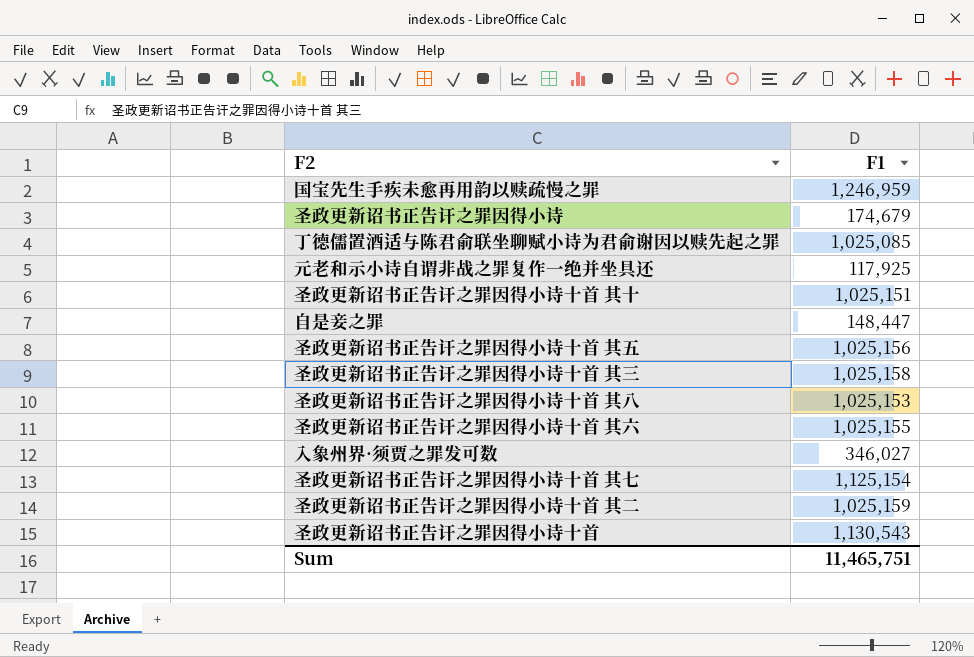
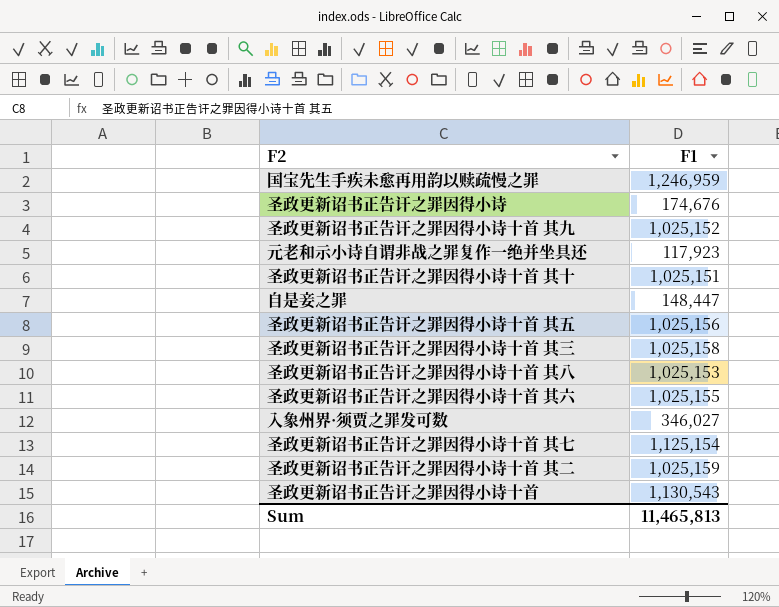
row 丁德儒置酒适与陈君俞联坐聊赋小诗为君俞谢因以赎先起之罪: 1,025,085 -> none
圣政更新诏书正告讦之罪因得小诗 | F1: 174,679 -> 174,676
row 圣政更新诏书正告讦之罪因得小诗十首 其九: none -> 1,025,152
元老和示小诗自谓非战之罪复作一绝并坐具还 | F1: 117,925 -> 117,923
Sum | F1: 11,465,751 -> 11,465,813

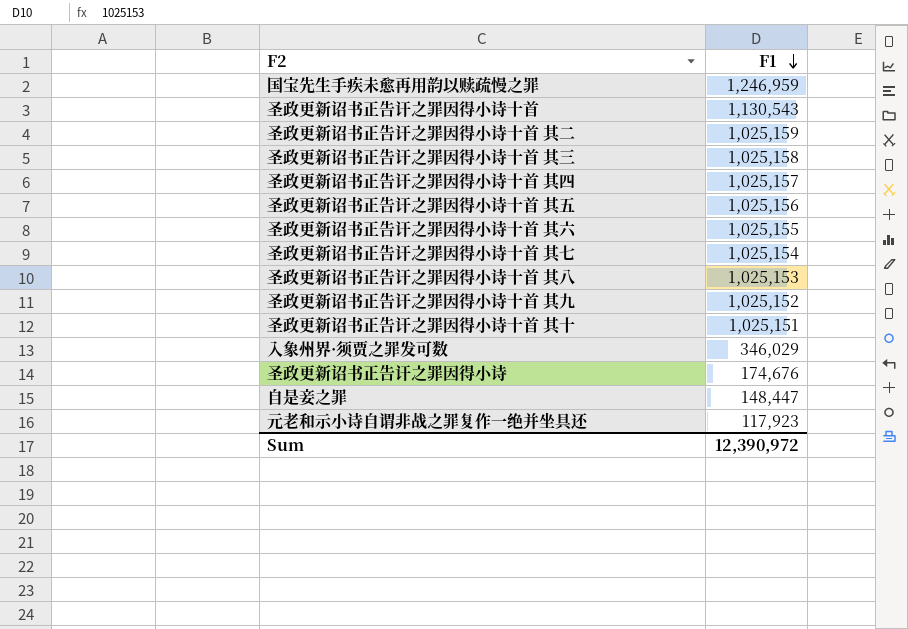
row order: none -> F1 descending
row 圣政更新诏书正告讦之罪因得小诗十首 其四: none -> 1,025,157
圣政更新诏书正告讦之罪因得小诗十首 其七 | F1: 1,125,154 -> 1,025,154
入象州界·须贾之罪发可数 | F1: 346,027 -> 346,029
Sum | F1: 11,465,813 -> 12,390,972

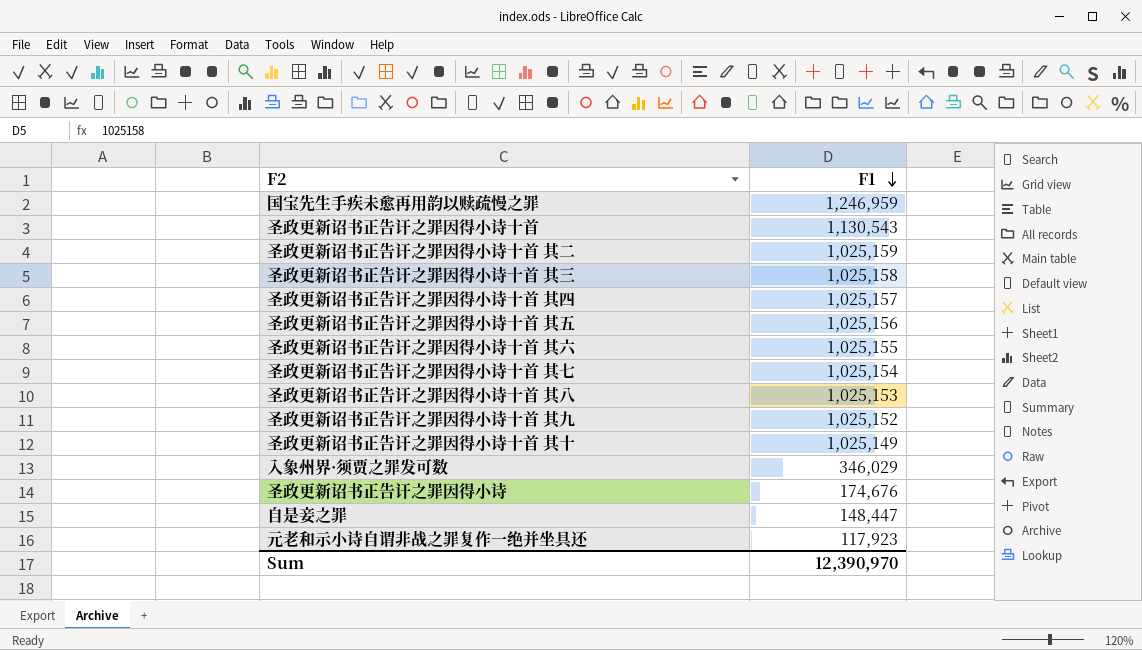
圣政更新诏书正告讦之罪因得小诗十首 其十 | F1: 1,025,151 -> 1,025,149
Sum | F1: 12,390,972 -> 12,390,970

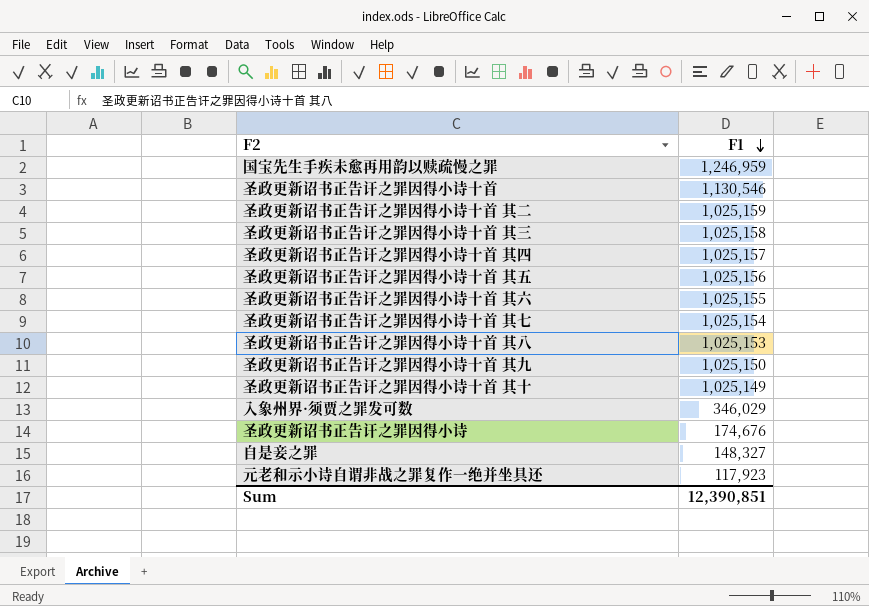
圣政更新诏书正告讦之罪因得小诗十首 | F1: 1,130,543 -> 1,130,546
圣政更新诏书正告讦之罪因得小诗十首 其九 | F1: 1,025,152 -> 1,025,150
自是妾之罪 | F1: 148,447 -> 148,327
Sum | F1: 12,390,970 -> 12,390,851

